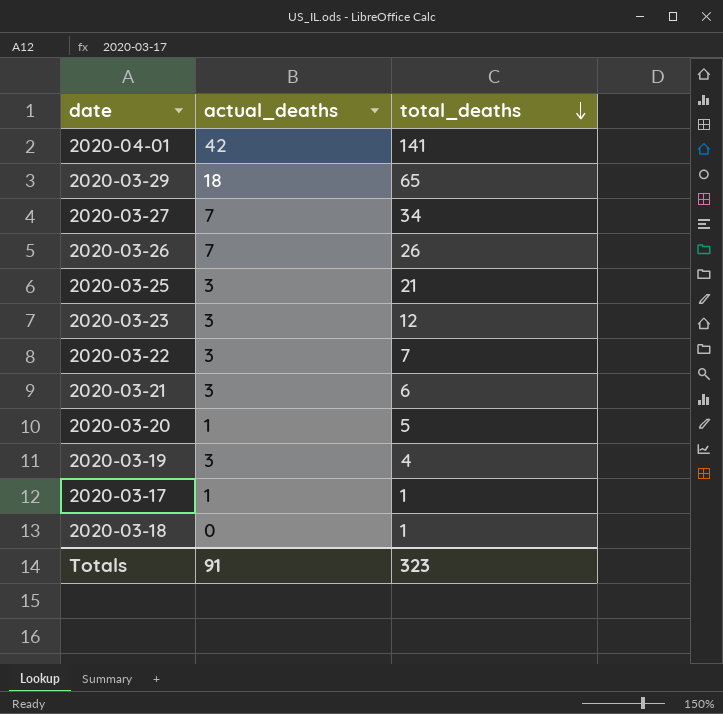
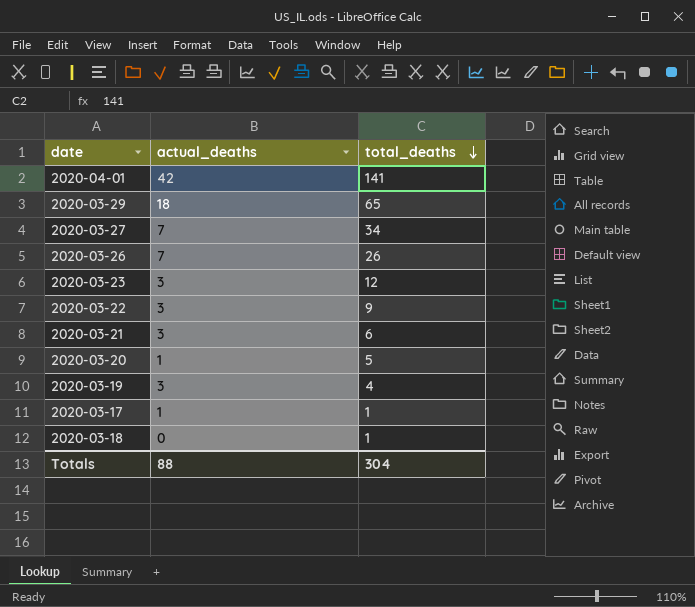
row 2020-03-25: 3 | 21 -> none
2020-03-22 | total_deaths: 7 -> 9
Totals | actual_deaths: 91 -> 88
Totals | total_deaths: 323 -> 304

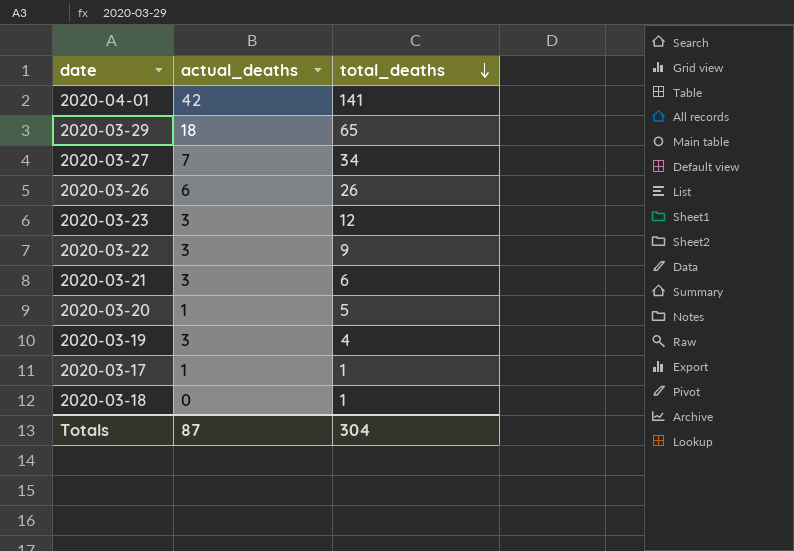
2020-03-26 | actual_deaths: 7 -> 6
Totals | actual_deaths: 88 -> 87

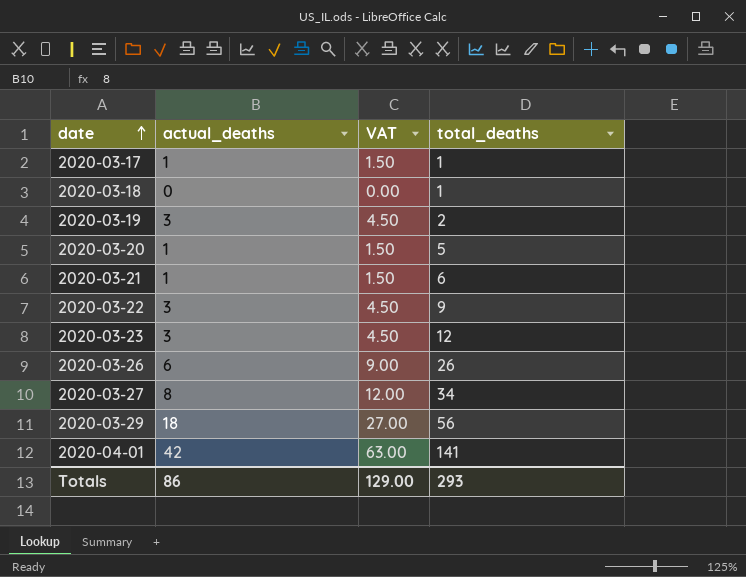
row order: total_deaths descending -> date ascending
column VAT | formula: none -> [actual_deaths] * 1.5
2020-03-19 | total_deaths: 4 -> 2
2020-03-21 | actual_deaths: 3 -> 1
2020-03-27 | actual_deaths: 7 -> 8
2020-03-29 | total_deaths: 65 -> 56
Totals | actual_deaths: 87 -> 86
Totals | total_deaths: 304 -> 293

